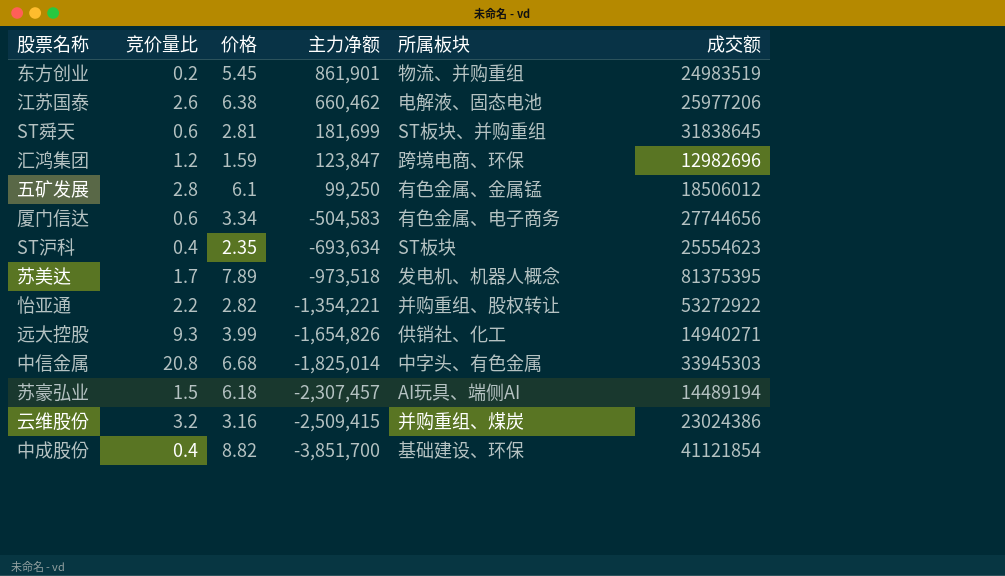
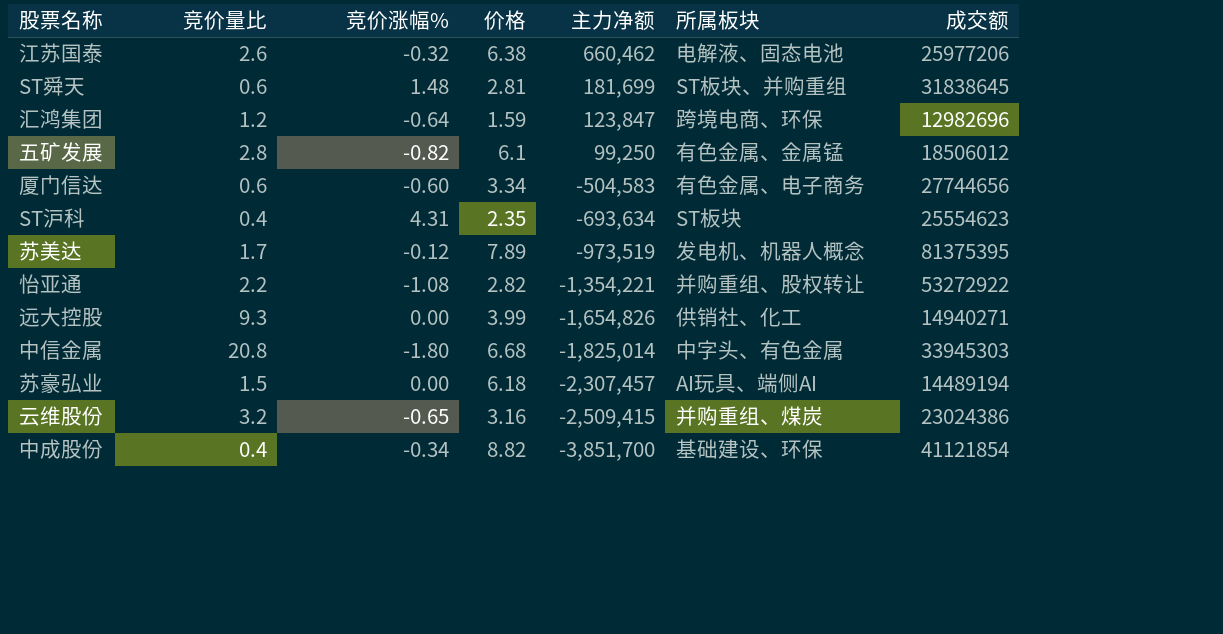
column 竞价涨幅% | position: none -> 3
row 东方创业: 0.2 | 5.45 | 861,901 | 物流、并购重组 | 24983519 -> none
苏美达 | 主力净额: -973,518 -> -973,519

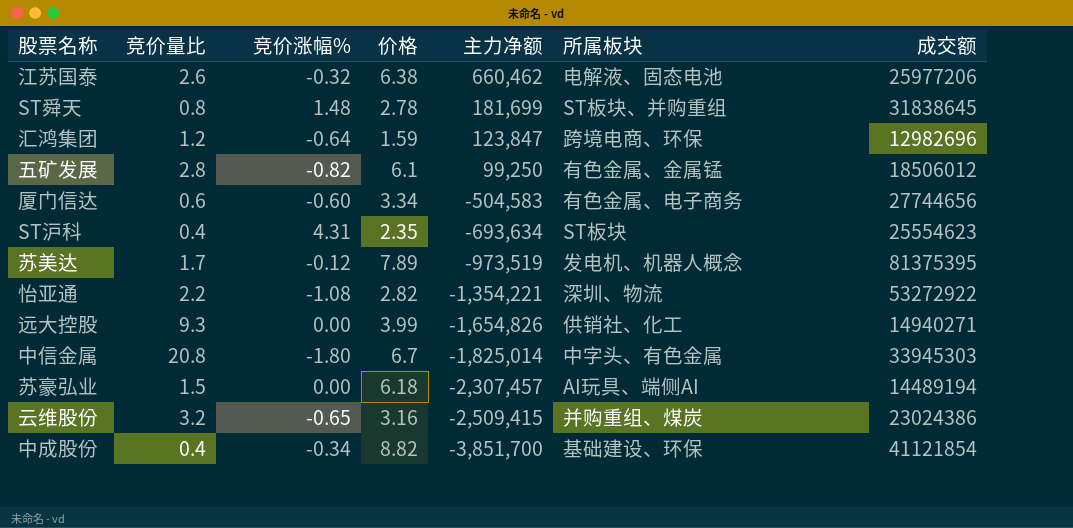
ST舜天 | 竞价量比: 0.6 -> 0.8
ST舜天 | 价格: 2.81 -> 2.78
怡亚通 | 所属板块: 并购重组、股权转让 -> 深圳、物流
中信金属 | 价格: 6.68 -> 6.7

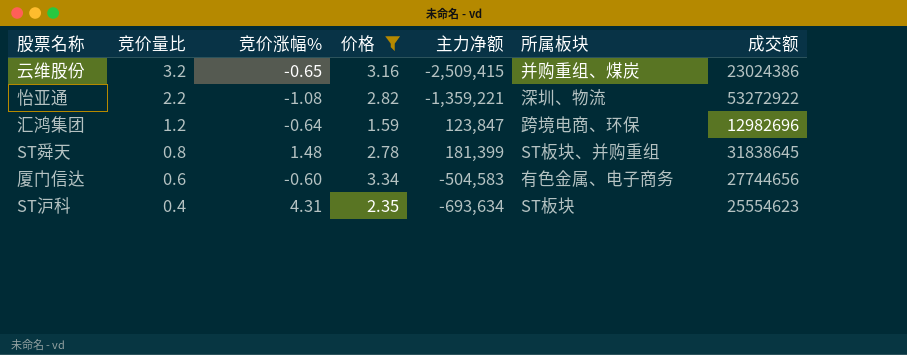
filter: none -> 价格 <= 3.34
row order: 主力净额 descending -> 竞价量比 descending
怡亚通 | 主力净额: -1,354,221 -> -1,359,221
ST舜天 | 主力净额: 181,699 -> 181,399

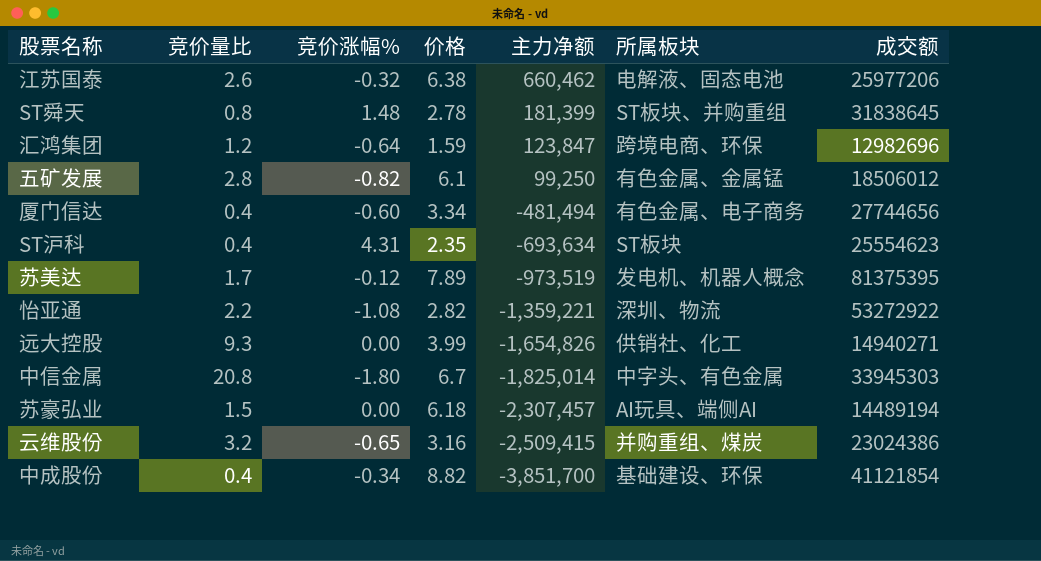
filter: 价格 <= 3.34 -> none
row order: 竞价量比 descending -> 主力净额 descending
厦门信达 | 竞价量比: 0.6 -> 0.4
厦门信达 | 主力净额: -504,583 -> -481,494

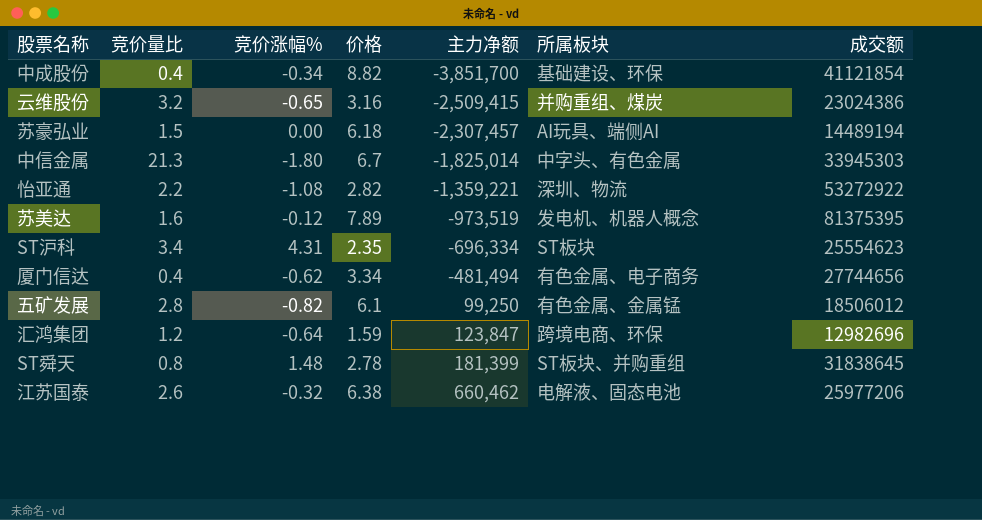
row order: 主力净额 descending -> 主力净额 ascending
row 远大控股: 9.3 | 0.00 | 3.99 | -1,654,826 | 供销社、化工 | 14940271 -> none
中信金属 | 竞价量比: 20.8 -> 21.3
苏美达 | 竞价量比: 1.7 -> 1.6
ST沪科 | 竞价量比: 0.4 -> 3.4
ST沪科 | 主力净额: -693,634 -> -696,334
厦门信达 | 竞价涨幅%: -0.60 -> -0.62

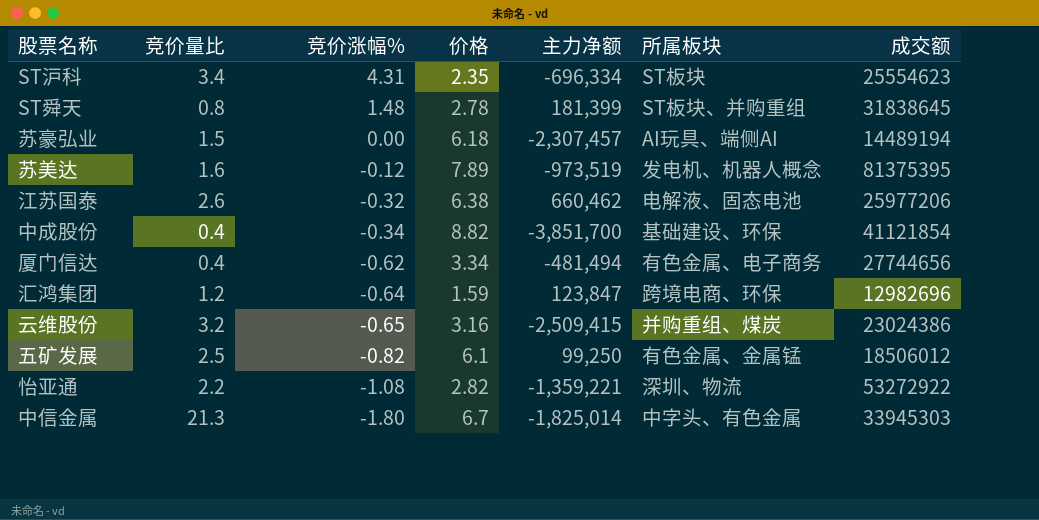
row order: 主力净额 ascending -> 竞价涨幅% descending
五矿发展 | 竞价量比: 2.8 -> 2.5

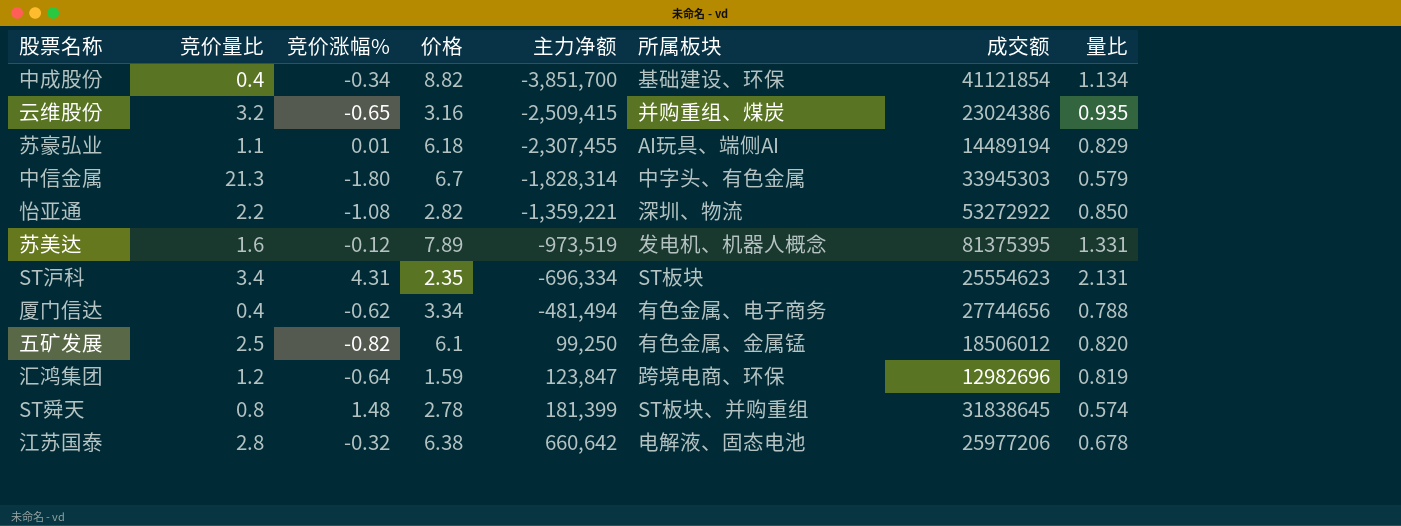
row order: 竞价涨幅% descending -> 主力净额 ascending
column 量比 | position: none -> 8
苏豪弘业 | 竞价量比: 1.5 -> 1.1
苏豪弘业 | 竞价涨幅%: 0.00 -> 0.01
苏豪弘业 | 主力净额: -2,307,457 -> -2,307,455
中信金属 | 主力净额: -1,825,014 -> -1,828,314
江苏国泰 | 竞价量比: 2.6 -> 2.8
江苏国泰 | 主力净额: 660,462 -> 660,642

